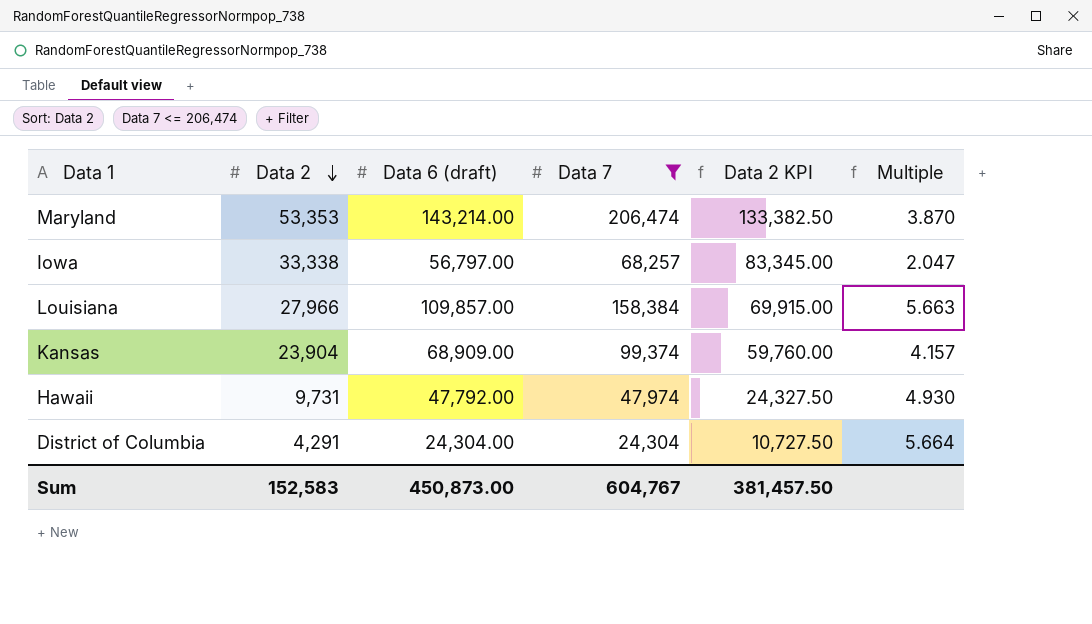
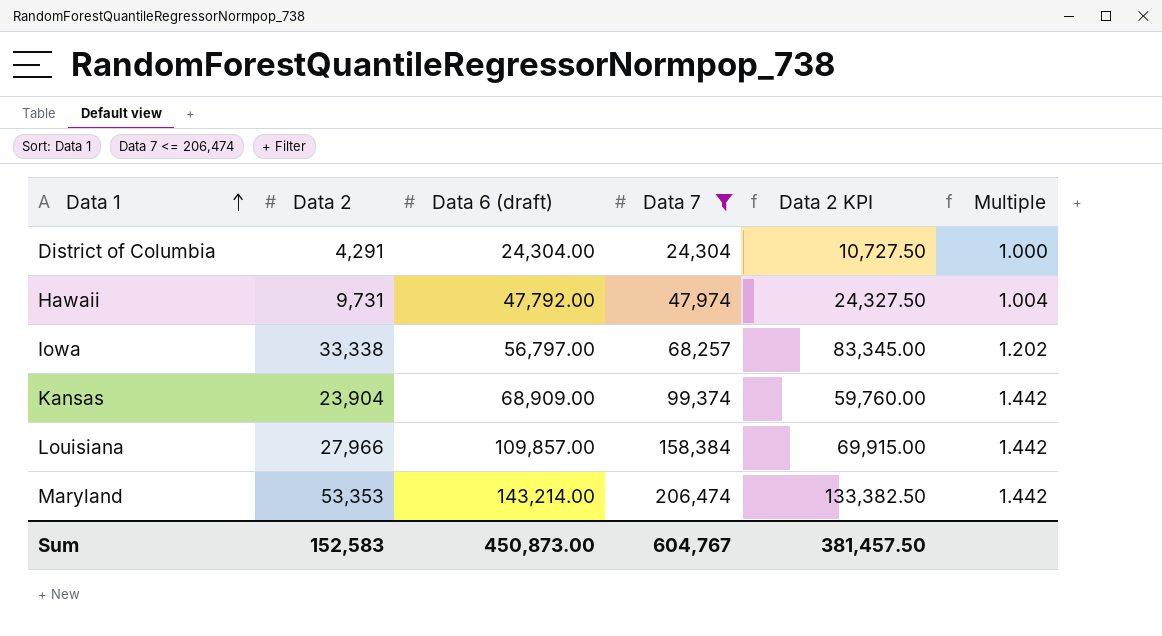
row order: Data 2 descending -> Data 1 ascending
column Multiple | formula: [Data 7] / [Data 2] -> [Data 7] / [Data 6 (draft)]

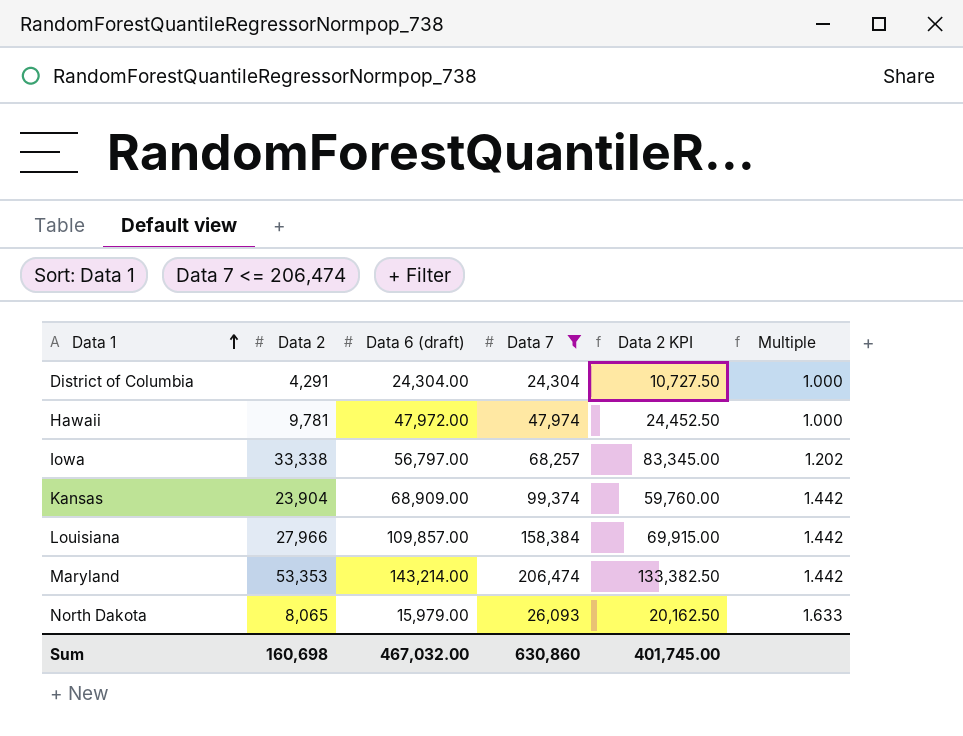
Hawaii | Data 2: 9,731 -> 9,781
Hawaii | Data 6 (draft): 47,792.00 -> 47,972.00
Hawaii | Data 2 KPI: 24,327.50 -> 24,452.50
Hawaii | Multiple: 1.004 -> 1.000
row North Dakota: none -> 8,065 | 15,979.00 | 26,093 | 20,162.50 | 1.633
Sum | Data 2: 152,583 -> 160,698
Sum | Data 6 (draft): 450,873.00 -> 467,032.00
Sum | Data 7: 604,767 -> 630,860
Sum | Data 2 KPI: 381,457.50 -> 401,745.00

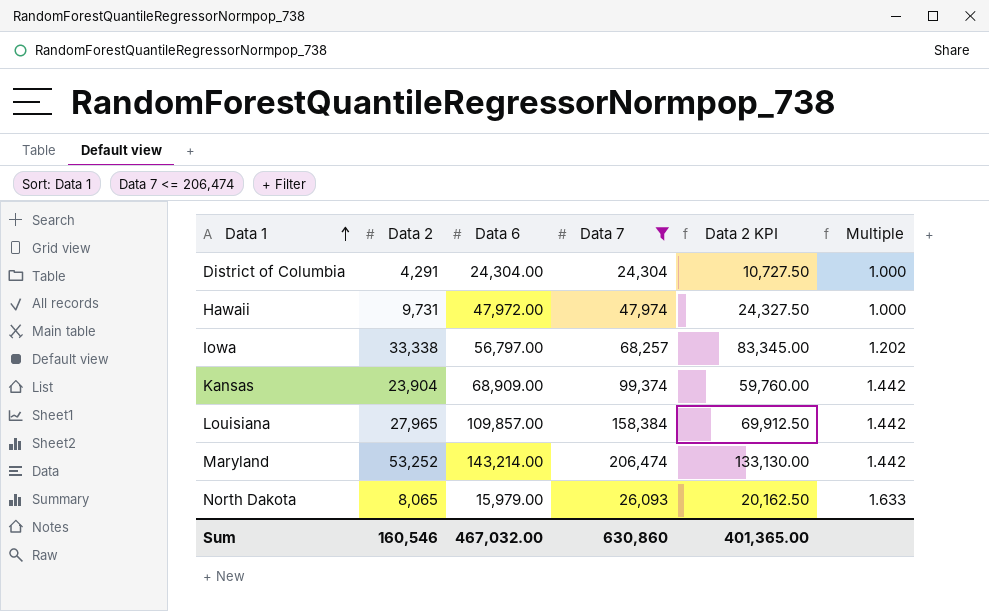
column name: Data 6 (draft) -> Data 6
Hawaii | Data 2: 9,781 -> 9,731
Hawaii | Data 2 KPI: 24,452.50 -> 24,327.50
Louisiana | Data 2: 27,966 -> 27,965
Louisiana | Data 2 KPI: 69,915.00 -> 69,912.50
Maryland | Data 2: 53,353 -> 53,252
Maryland | Data 2 KPI: 133,382.50 -> 133,130.00
Sum | Data 2: 160,698 -> 160,546
Sum | Data 2 KPI: 401,745.00 -> 401,365.00

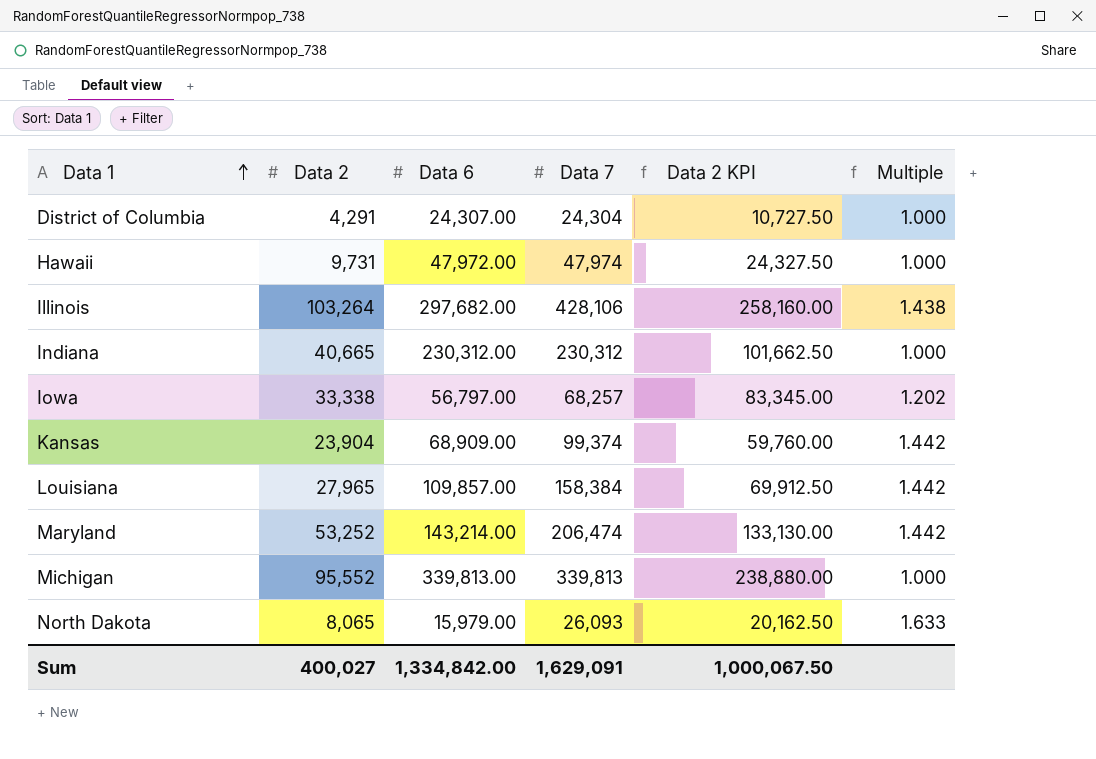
filter: Data 7 <= 206,474 -> none
District of Columbia | Data 6: 24,304.00 -> 24,307.00
Sum | Data 2: 160,546 -> 400,027
Sum | Data 6: 467,032.00 -> 1,334,842.00
Sum | Data 7: 630,860 -> 1,629,091
Sum | Data 2 KPI: 401,365.00 -> 1,000,067.50

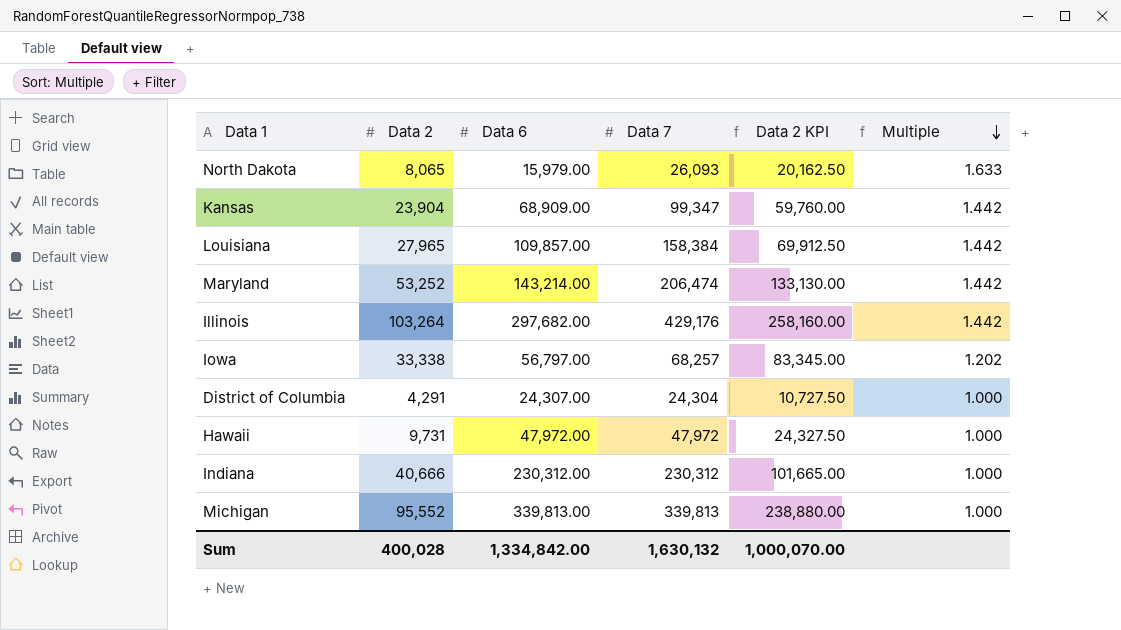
row order: Data 1 ascending -> Multiple descending
Kansas | Data 7: 99,374 -> 99,347
Illinois | Data 7: 428,106 -> 429,176
Illinois | Multiple: 1.438 -> 1.442
Hawaii | Data 7: 47,974 -> 47,972
Indiana | Data 2: 40,665 -> 40,666
Indiana | Data 2 KPI: 101,662.50 -> 101,665.00
Sum | Data 2: 400,027 -> 400,028
Sum | Data 7: 1,629,091 -> 1,630,132
Sum | Data 2 KPI: 1,000,067.50 -> 1,000,070.00

